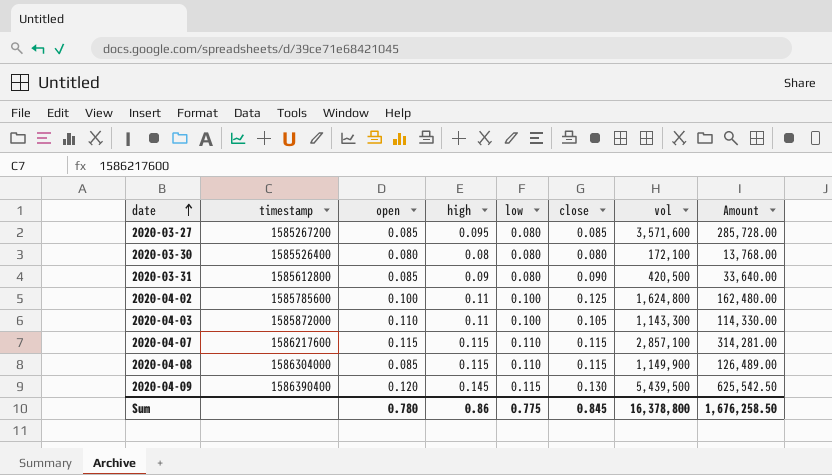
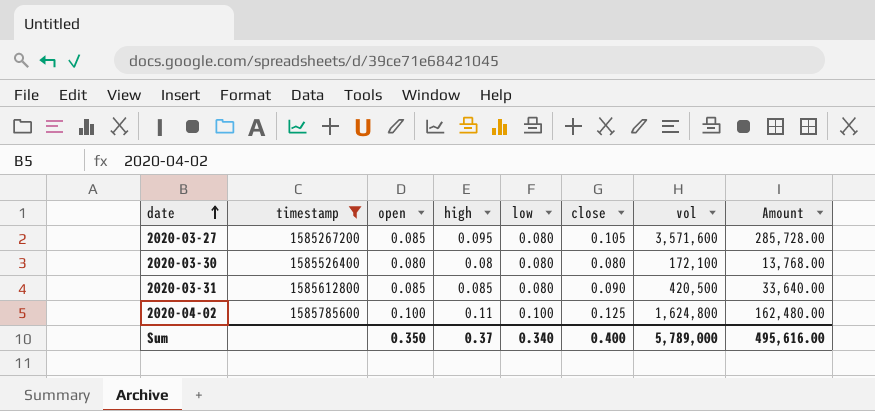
filter: none -> timestamp <= 1585785600
2020-03-27 | close: 0.085 -> 0.105
2020-03-31 | high: 0.09 -> 0.085
Sum | open: 0.780 -> 0.350
Sum | high: 0.86 -> 0.37
Sum | low: 0.775 -> 0.340
Sum | close: 0.845 -> 0.400
Sum | vol: 16,378,800 -> 5,789,000
Sum | Amount: 1,676,258.50 -> 495,616.00

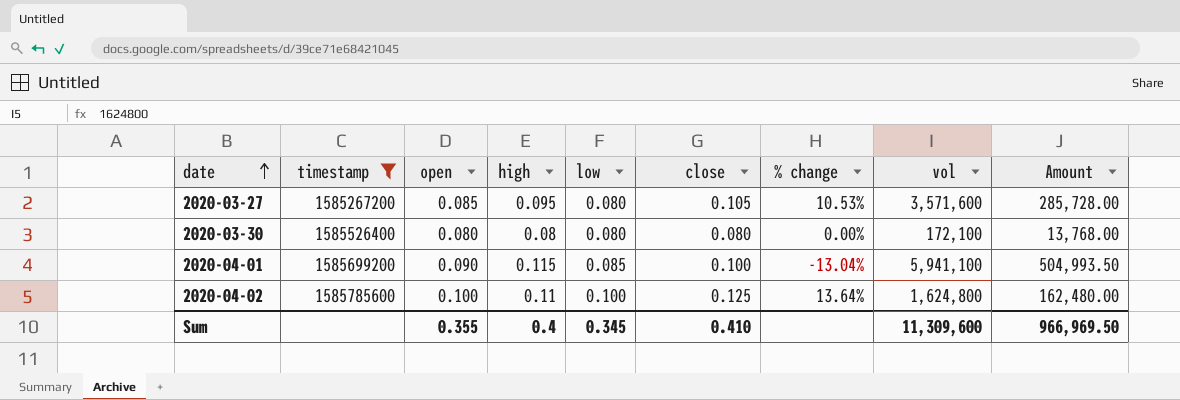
column % change | formula: none -> ([close] - [high]) / [high]
row 2020-03-31: 1585612800 | 0.085 | 0.085 | 0.080 | 0.090 | 420,500 | 33,640.00 -> none
row 2020-04-01: none -> 1585699200 | 0.090 | 0.115 | 0.085 | 0.100 | -13.04% | 5,941,100 | 504,993.50
Sum | open: 0.350 -> 0.355
Sum | high: 0.37 -> 0.4
Sum | low: 0.340 -> 0.345
Sum | close: 0.400 -> 0.410
Sum | vol: 5,789,000 -> 11,309,600
Sum | Amount: 495,616.00 -> 966,969.50

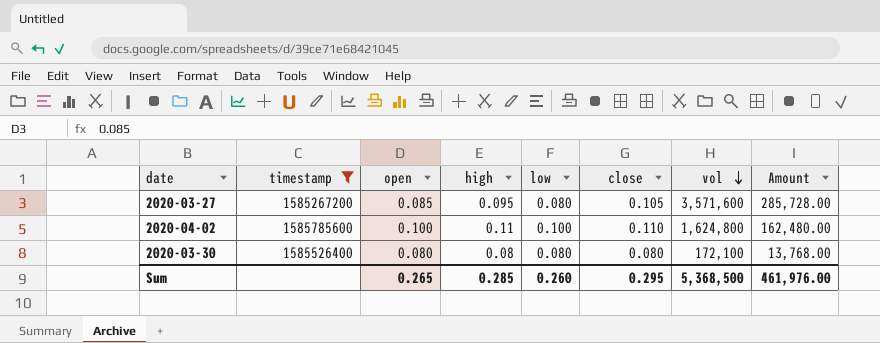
row order: date ascending -> vol descending
column % change | formula: ([close] - [high]) / [high] -> none
row 2020-04-01: 1585699200 | 0.090 | 0.115 | 0.085 | 0.100 | -13.04% | 5,941,100 | 504,993.50 -> none
2020-04-02 | close: 0.125 -> 0.110
Sum | open: 0.355 -> 0.265
Sum | high: 0.4 -> 0.285
Sum | low: 0.345 -> 0.260
Sum | close: 0.410 -> 0.295
Sum | vol: 11,309,600 -> 5,368,500
Sum | Amount: 966,969.50 -> 461,976.00

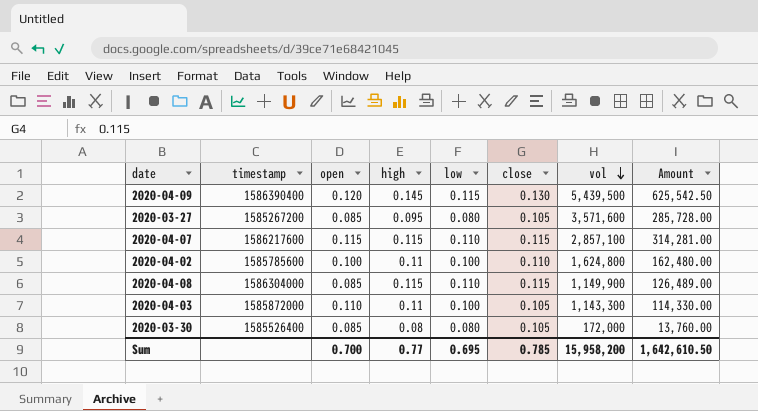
filter: timestamp <= 1585785600 -> none
2020-03-30 | open: 0.080 -> 0.085
2020-03-30 | close: 0.080 -> 0.105
2020-03-30 | vol: 172,100 -> 172,000
2020-03-30 | Amount: 13,768.00 -> 13,760.00
Sum | open: 0.265 -> 0.700
Sum | high: 0.285 -> 0.77
Sum | low: 0.260 -> 0.695
Sum | close: 0.295 -> 0.785
Sum | vol: 5,368,500 -> 15,958,200
Sum | Amount: 461,976.00 -> 1,642,610.50

